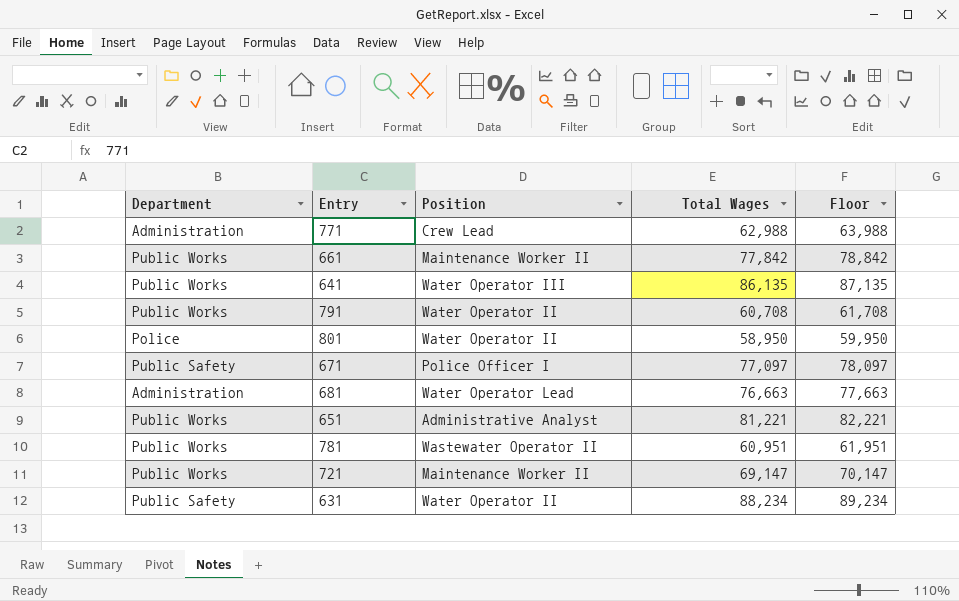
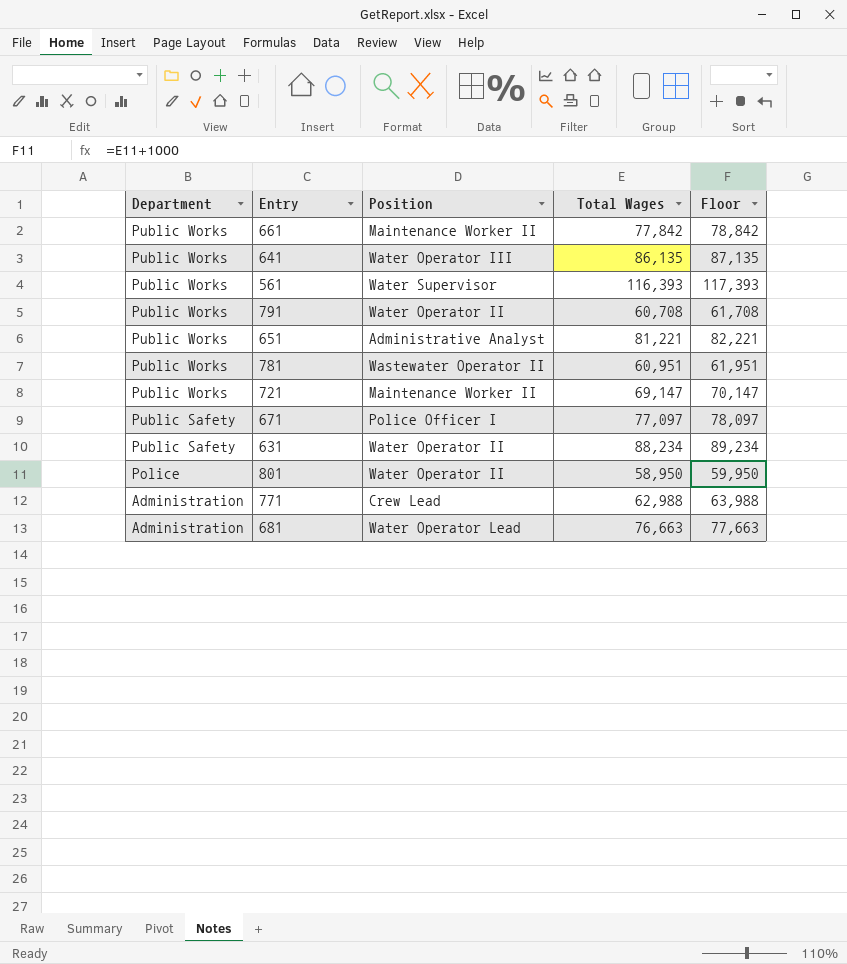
row order: none -> Department descending
row 561: none -> Public Works | Water Supervisor | 116,393 | 117,393

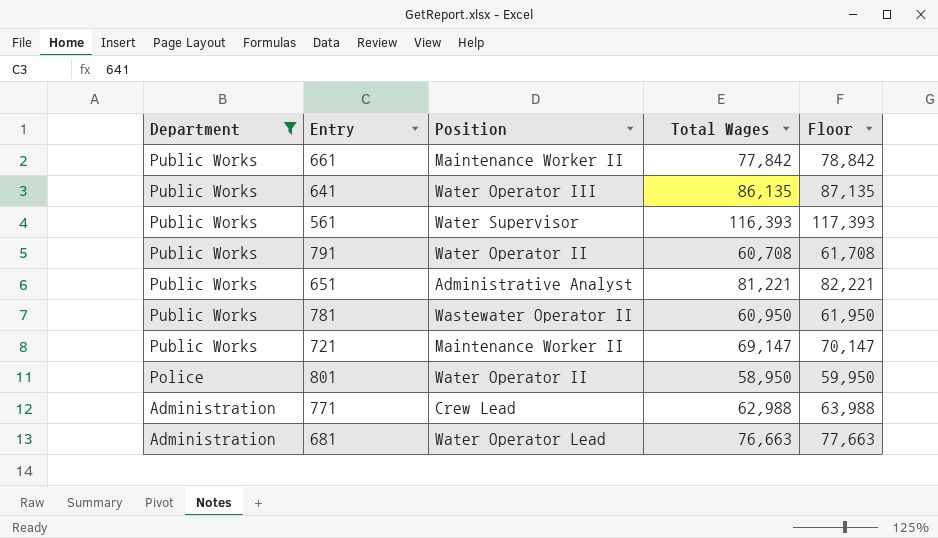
filter: none -> Department != Public Safety
781 | Total Wages: 60,951 -> 60,950
781 | Floor: 61,951 -> 61,950

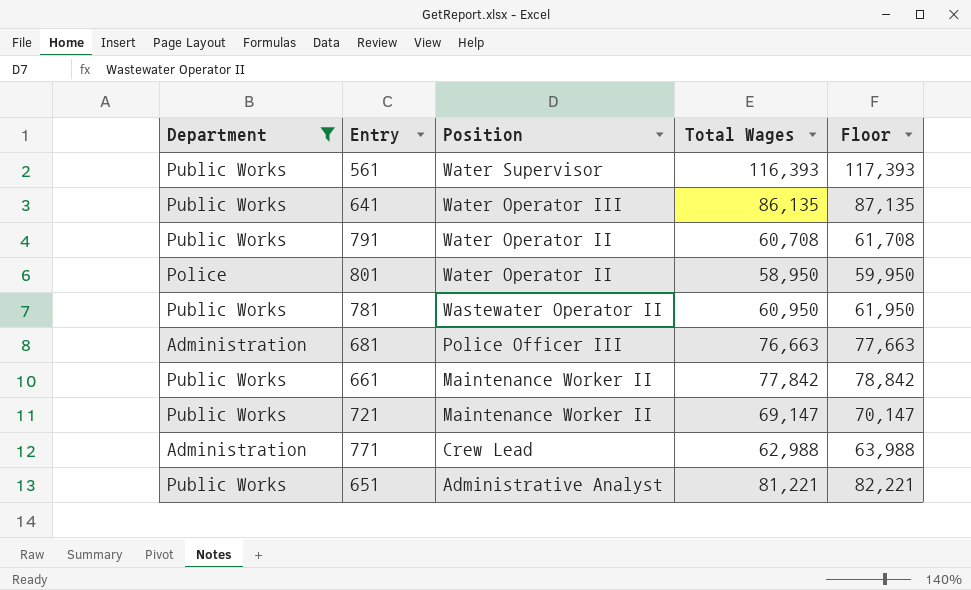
row order: Department descending -> Position descending
681 | Position: Water Operator Lead -> Police Officer III

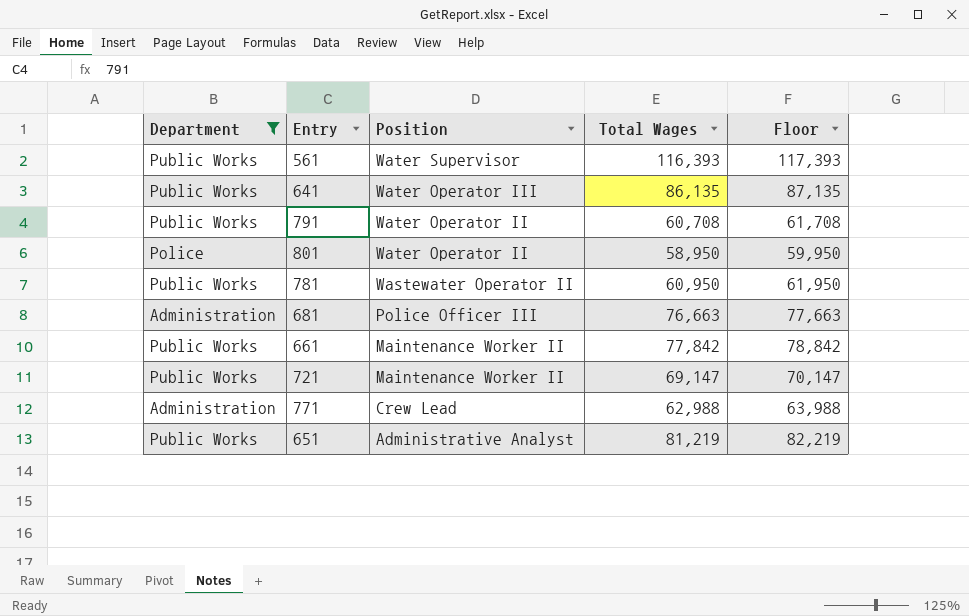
651 | Total Wages: 81,221 -> 81,219
651 | Floor: 82,221 -> 82,219

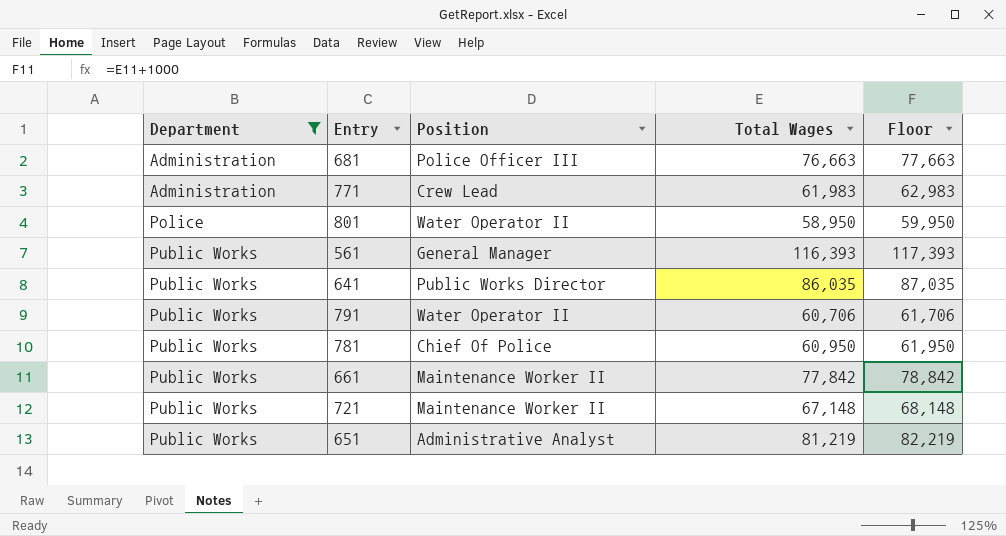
row order: Position descending -> Department ascending
771 | Total Wages: 62,988 -> 61,983
771 | Floor: 63,988 -> 62,983
561 | Position: Water Supervisor -> General Manager
641 | Position: Water Operator III -> Public Works Director
641 | Total Wages: 86,135 -> 86,035
641 | Floor: 87,135 -> 87,035
791 | Total Wages: 60,708 -> 60,706
791 | Floor: 61,708 -> 61,706
781 | Position: Wastewater Operator II -> Chief Of Police
721 | Total Wages: 69,147 -> 67,148
721 | Floor: 70,147 -> 68,148

